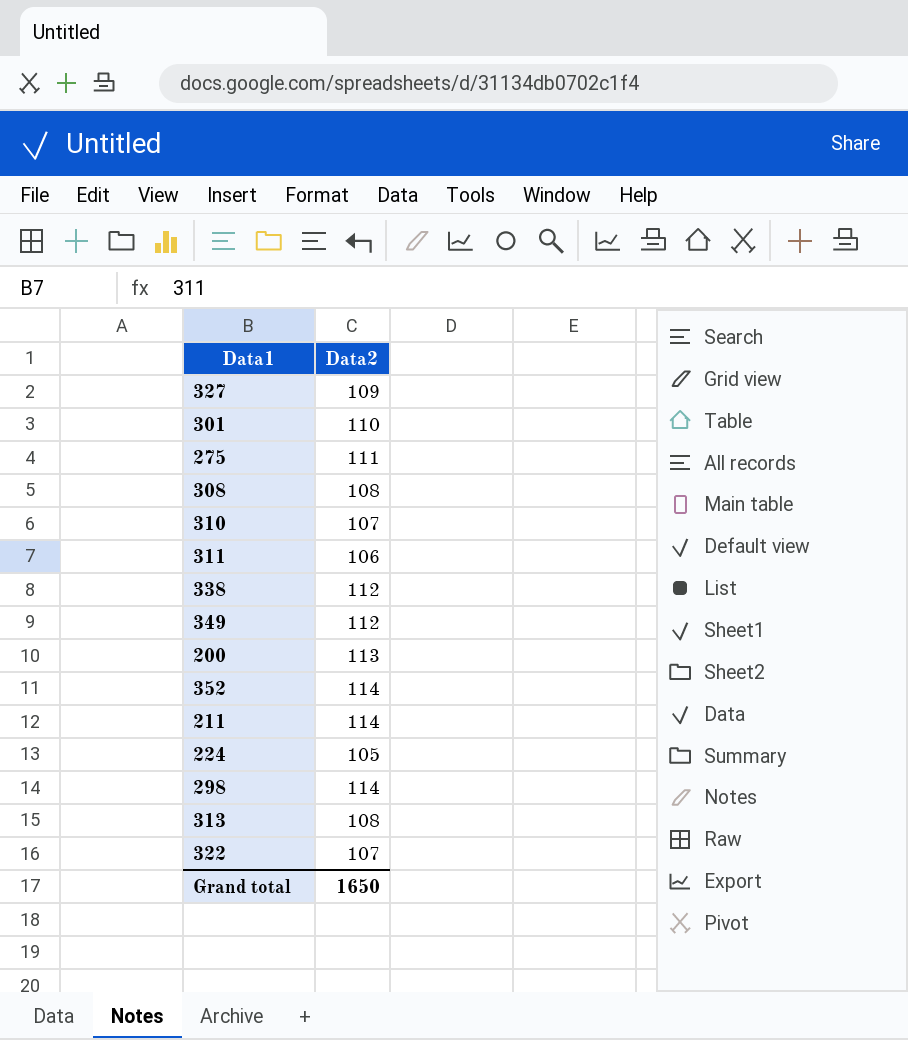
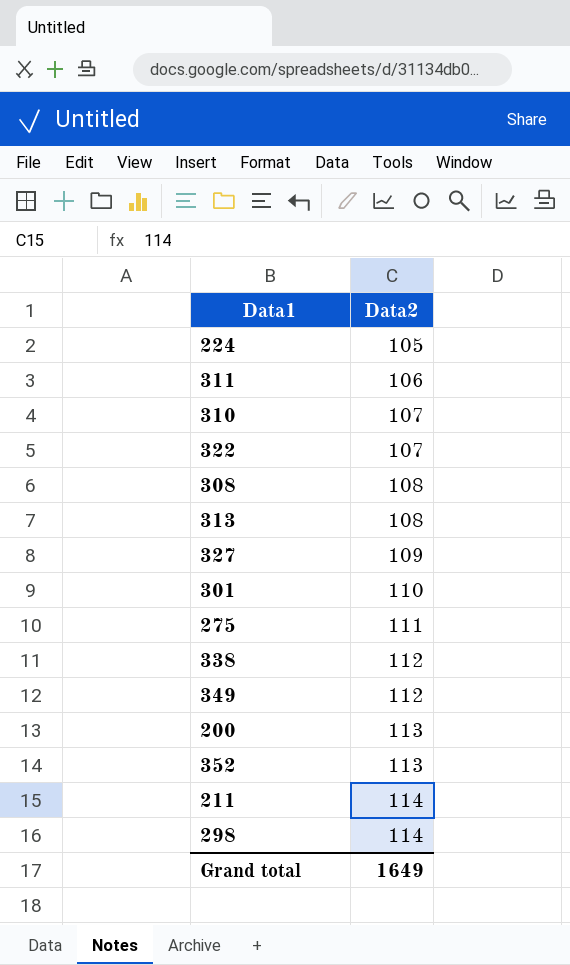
row order: none -> Data2 ascending
352 | Data2: 114 -> 113
Grand total | Data2: 1650 -> 1649

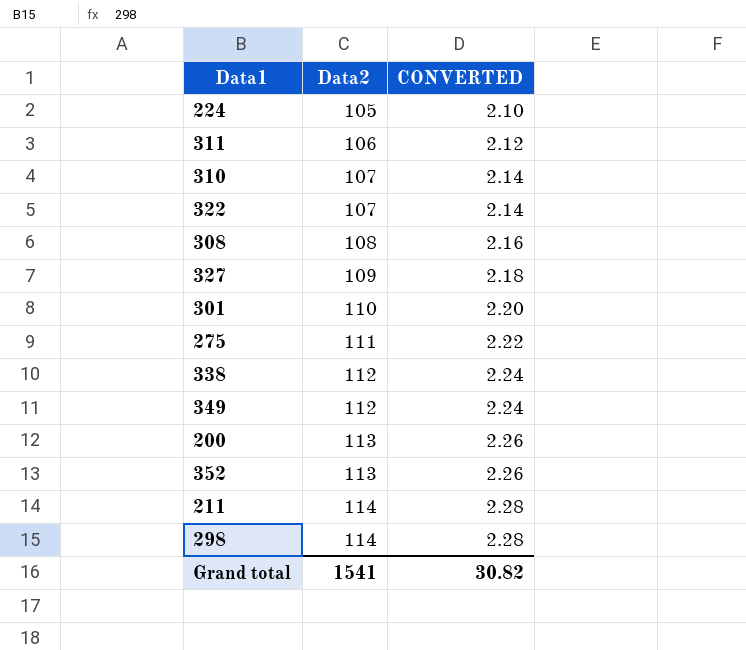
column CONVERTED | formula: none -> [Data2] * 0.02
row 313: 108 -> none
Grand total | Data2: 1649 -> 1541

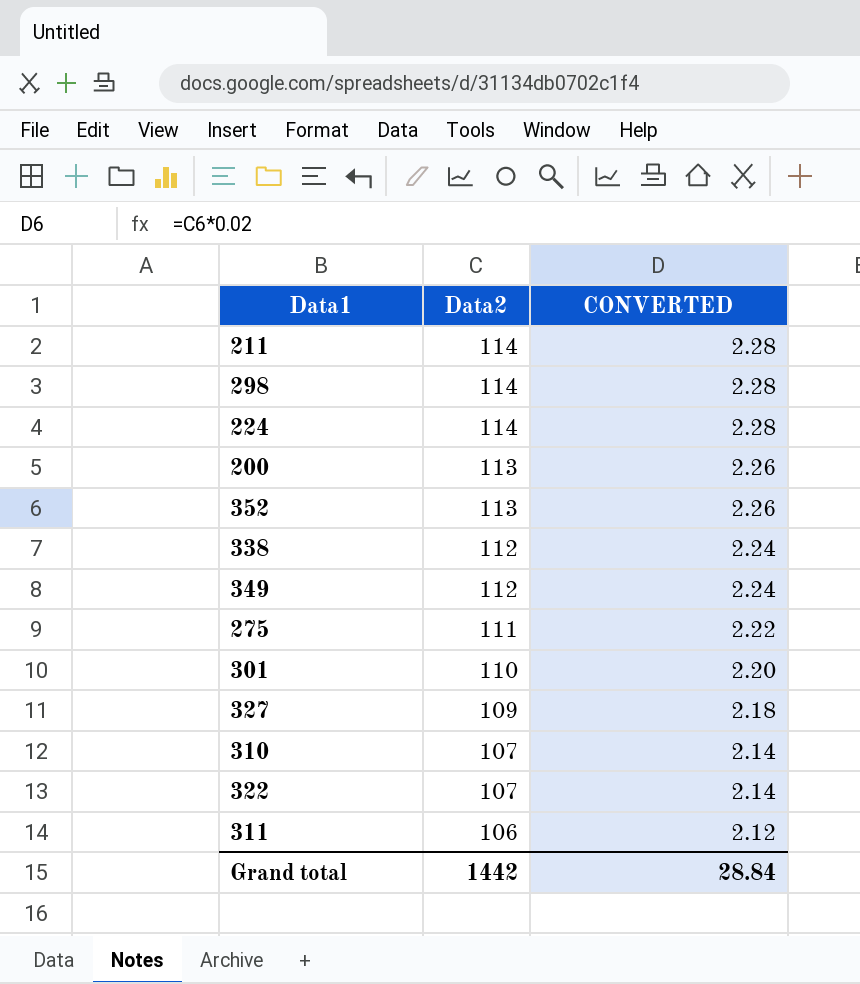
row order: Data2 ascending -> Data2 descending
row 308: 108 | 2.16 -> none
224 | Data2: 105 -> 114
224 | CONVERTED: 2.10 -> 2.28
Grand total | Data2: 1541 -> 1442
Grand total | CONVERTED: 30.82 -> 28.84

